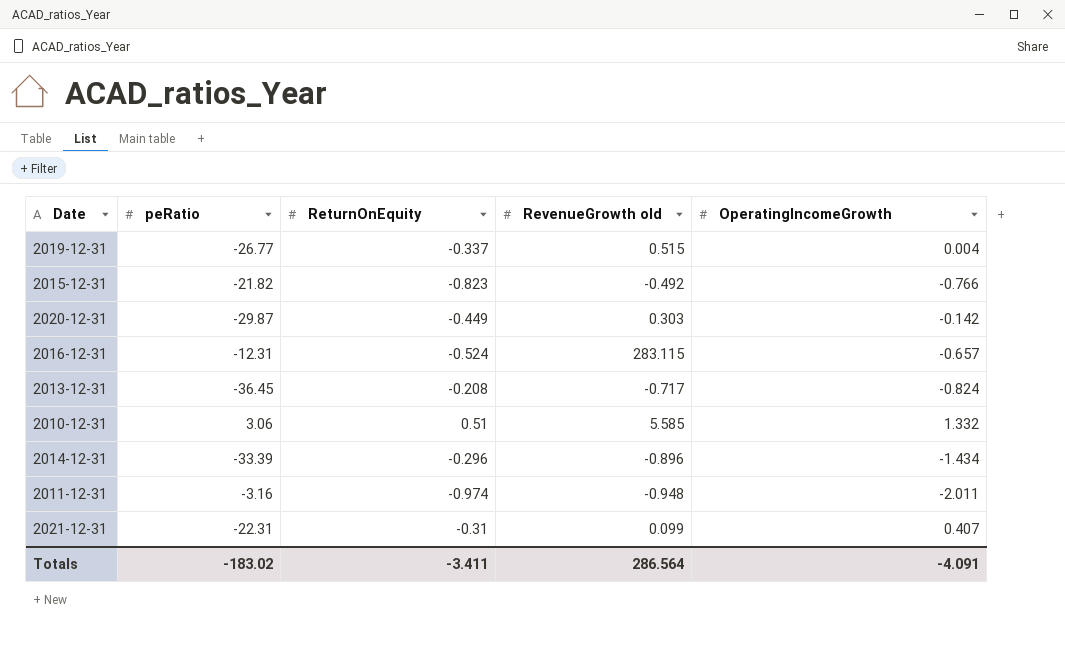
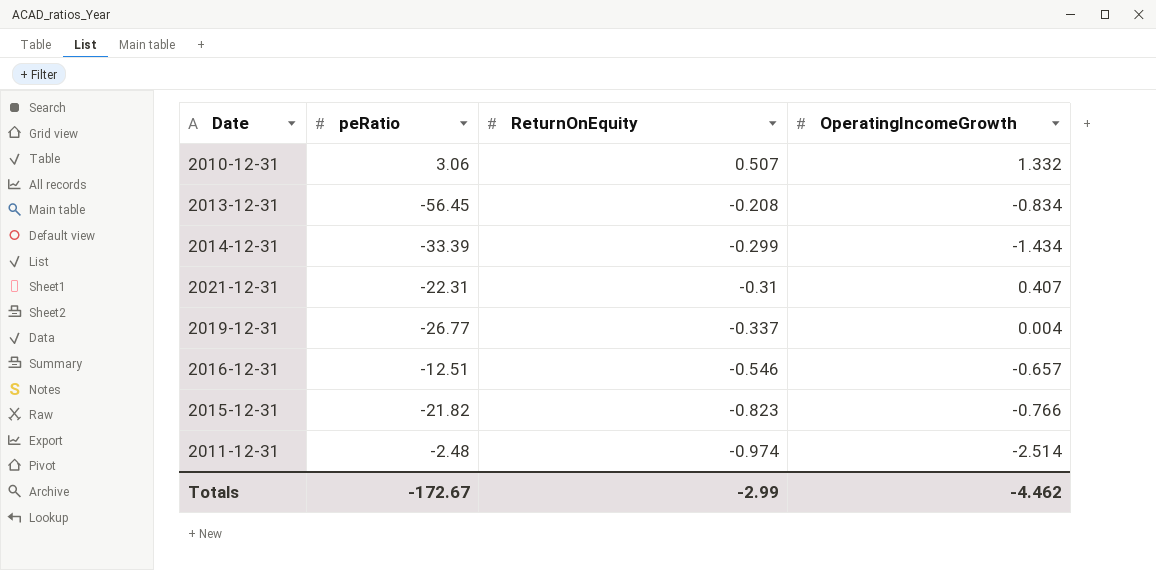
row order: none -> ReturnOnEquity descending
column RevenueGrowth old | position: 4 -> none
row 2020-12-31: -29.87 | -0.449 | 0.303 | -0.142 -> none
2010-12-31 | ReturnOnEquity: 0.51 -> 0.507
2013-12-31 | peRatio: -36.45 -> -56.45
2013-12-31 | OperatingIncomeGrowth: -0.824 -> -0.834
2014-12-31 | ReturnOnEquity: -0.296 -> -0.299
2016-12-31 | peRatio: -12.31 -> -12.51
2016-12-31 | ReturnOnEquity: -0.524 -> -0.546
2011-12-31 | peRatio: -3.16 -> -2.48
2011-12-31 | OperatingIncomeGrowth: -2.011 -> -2.514
Totals | peRatio: -183.02 -> -172.67
Totals | ReturnOnEquity: -3.411 -> -2.99
Totals | OperatingIncomeGrowth: -4.091 -> -4.462

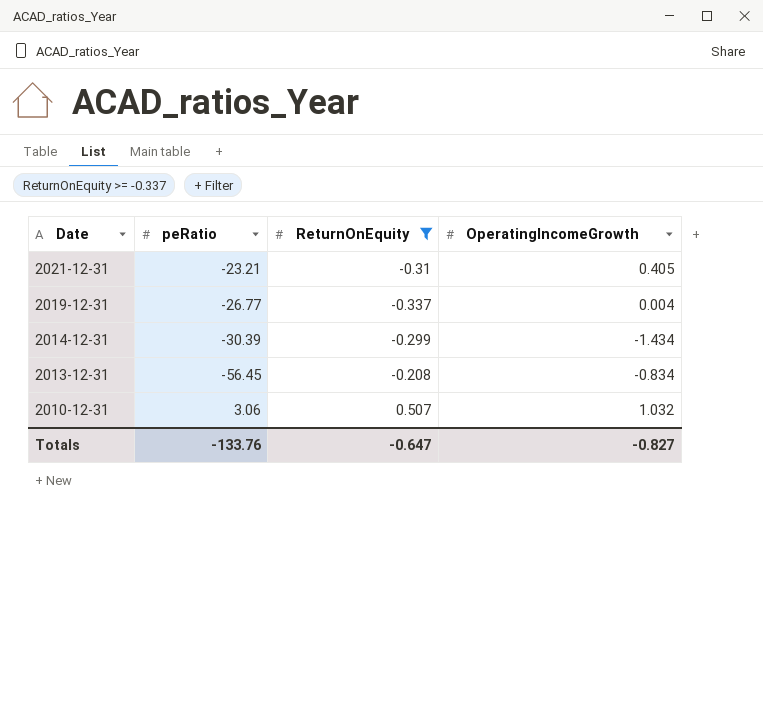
filter: none -> ReturnOnEquity >= -0.337
row order: ReturnOnEquity descending -> Date descending
2021-12-31 | peRatio: -22.31 -> -23.21
2021-12-31 | OperatingIncomeGrowth: 0.407 -> 0.405
2014-12-31 | peRatio: -33.39 -> -30.39
2010-12-31 | OperatingIncomeGrowth: 1.332 -> 1.032
Totals | peRatio: -172.67 -> -133.76
Totals | ReturnOnEquity: -2.99 -> -0.647
Totals | OperatingIncomeGrowth: -4.462 -> -0.827

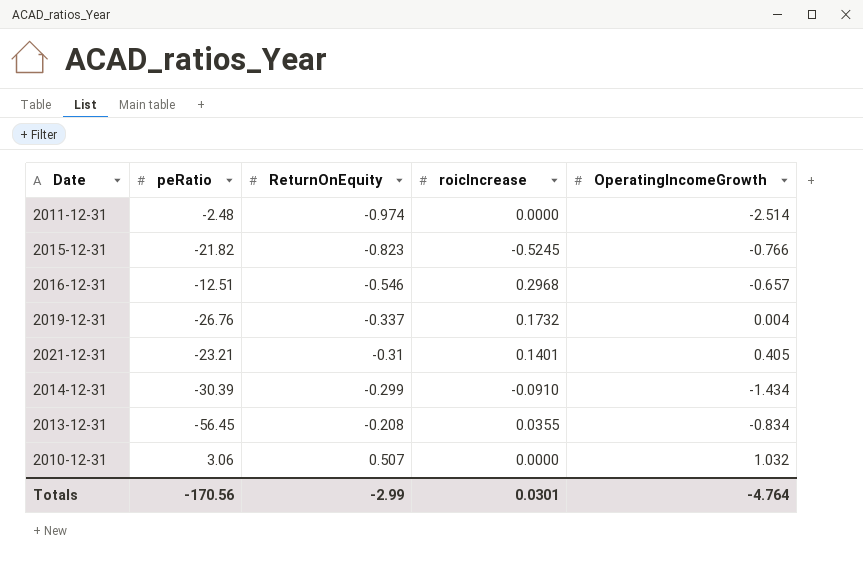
filter: ReturnOnEquity >= -0.337 -> none
row order: Date descending -> ReturnOnEquity ascending
column roicIncrease | position: none -> 4
2019-12-31 | peRatio: -26.77 -> -26.76
Totals | peRatio: -133.76 -> -170.56
Totals | ReturnOnEquity: -0.647 -> -2.99
Totals | OperatingIncomeGrowth: -0.827 -> -4.764

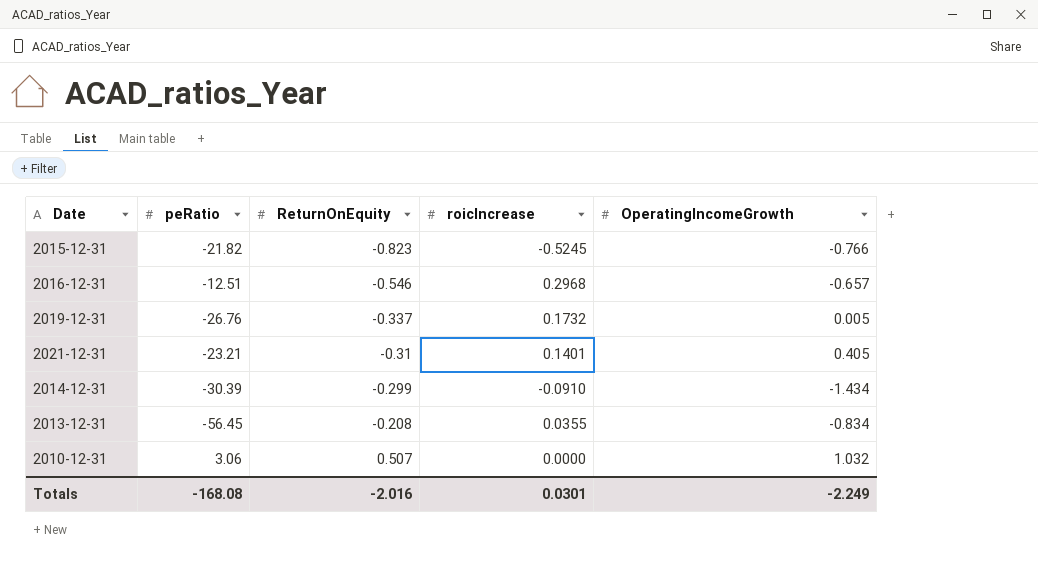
row 2011-12-31: -2.48 | -0.974 | 0.0000 | -2.514 -> none
2019-12-31 | OperatingIncomeGrowth: 0.004 -> 0.005
Totals | peRatio: -170.56 -> -168.08
Totals | ReturnOnEquity: -2.99 -> -2.016
Totals | OperatingIncomeGrowth: -4.764 -> -2.249

